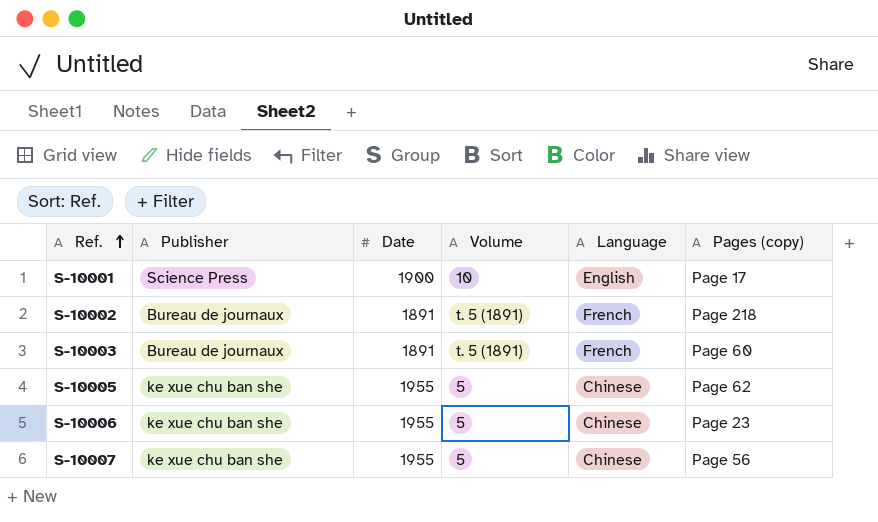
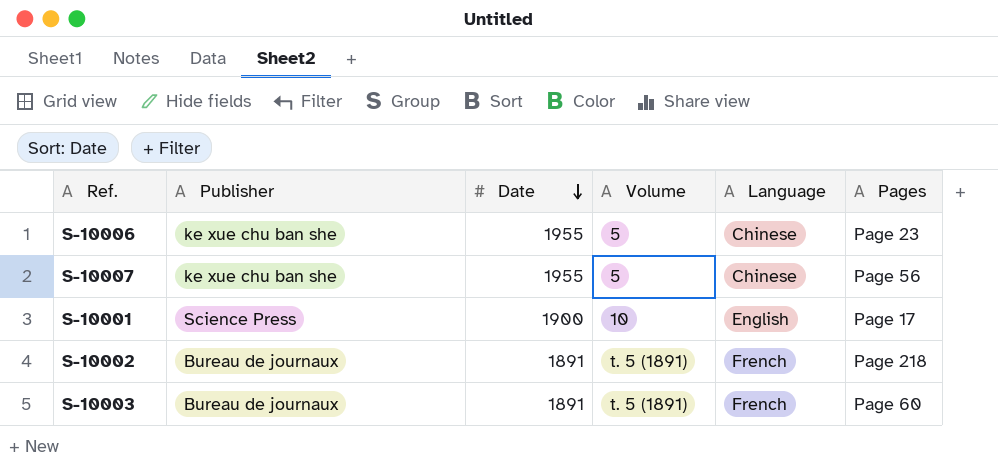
row order: Ref. ascending -> Date descending
column name: Pages (copy) -> Pages
row S-10005: ke xue chu ban she | 1955 | 5 | Chinese | Page 62 -> none

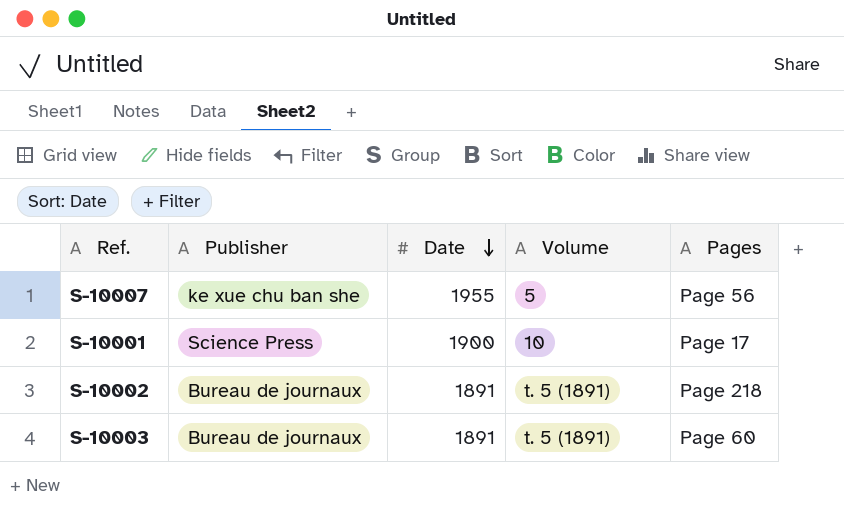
column Language | position: 5 -> none
row S-10006: ke xue chu ban she | 1955 | 5 | Chinese | Page 23 -> none

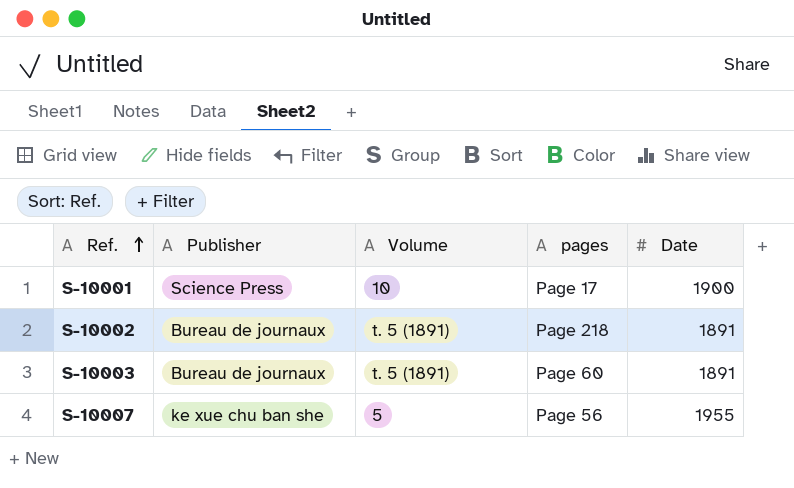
row order: Date descending -> Ref. ascending
column name: Pages -> pages
column Date | position: 3 -> 5

